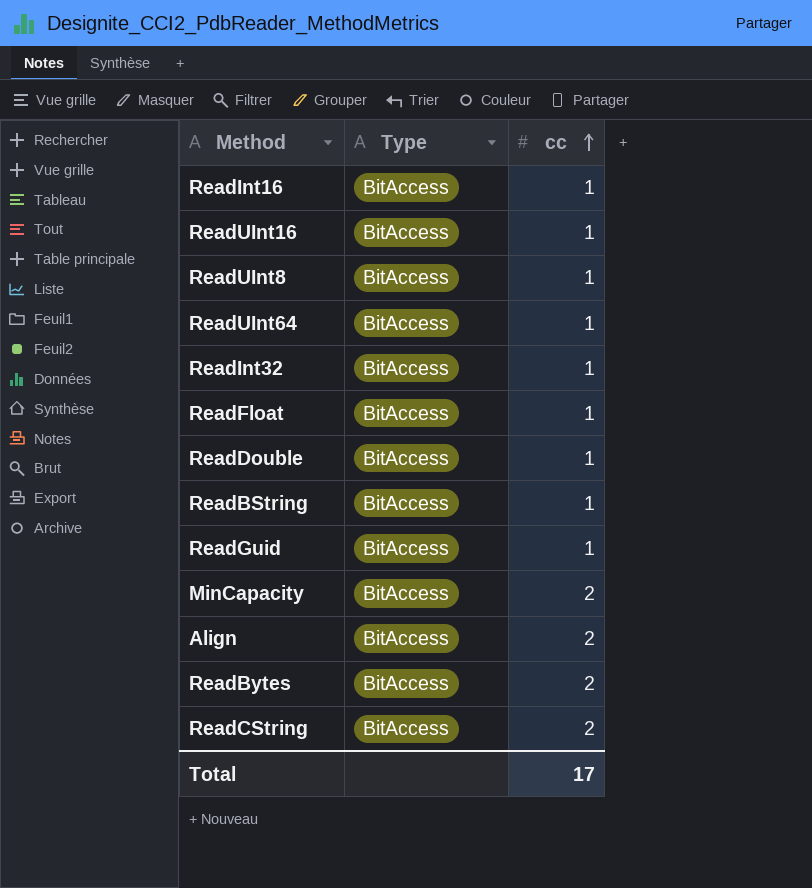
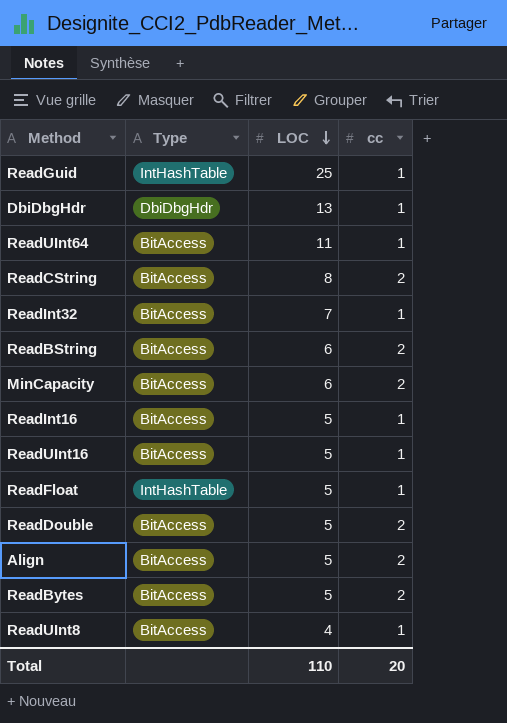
row order: cc ascending -> LOC descending
column LOC | position: none -> 3
ReadGuid | Type: BitAccess -> IntHashTable
row DbiDbgHdr: none -> DbiDbgHdr | 13 | 1
ReadBString | cc: 1 -> 2
ReadFloat | Type: BitAccess -> IntHashTable
ReadDouble | cc: 1 -> 2
Total | cc: 17 -> 20

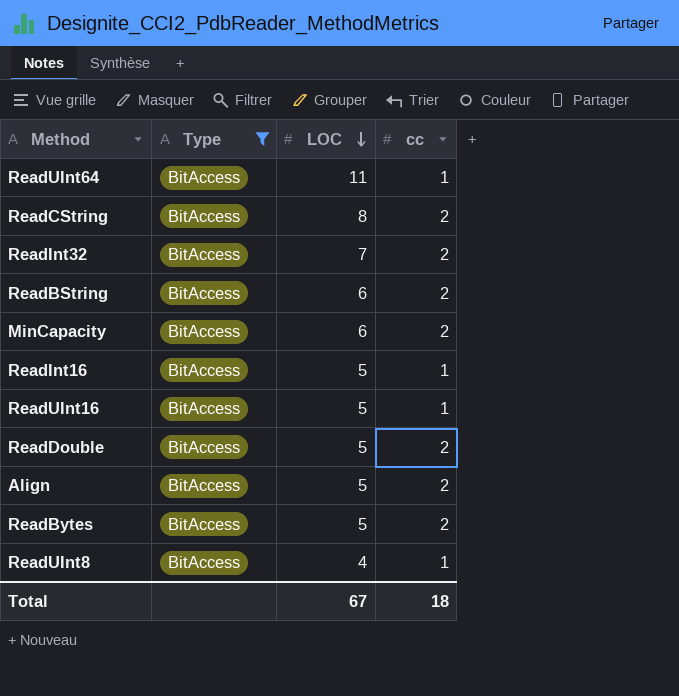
filter: none -> Type = BitAccess
ReadInt32 | cc: 1 -> 2
Total | LOC: 110 -> 67
Total | cc: 20 -> 18

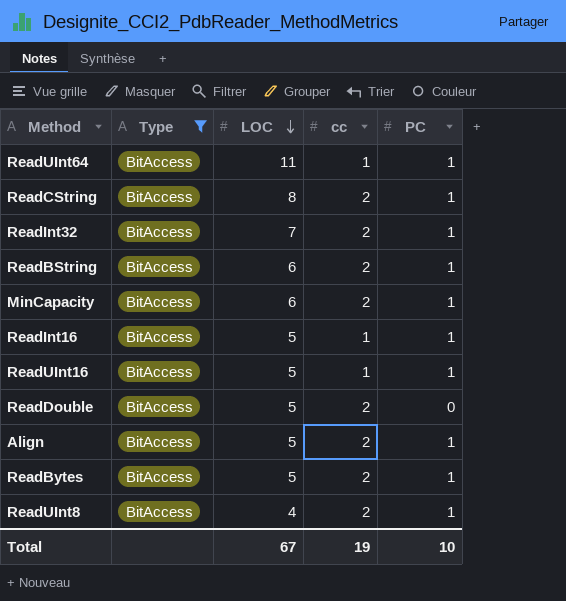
column PC | position: none -> 5
ReadUInt8 | cc: 1 -> 2
Total | cc: 18 -> 19

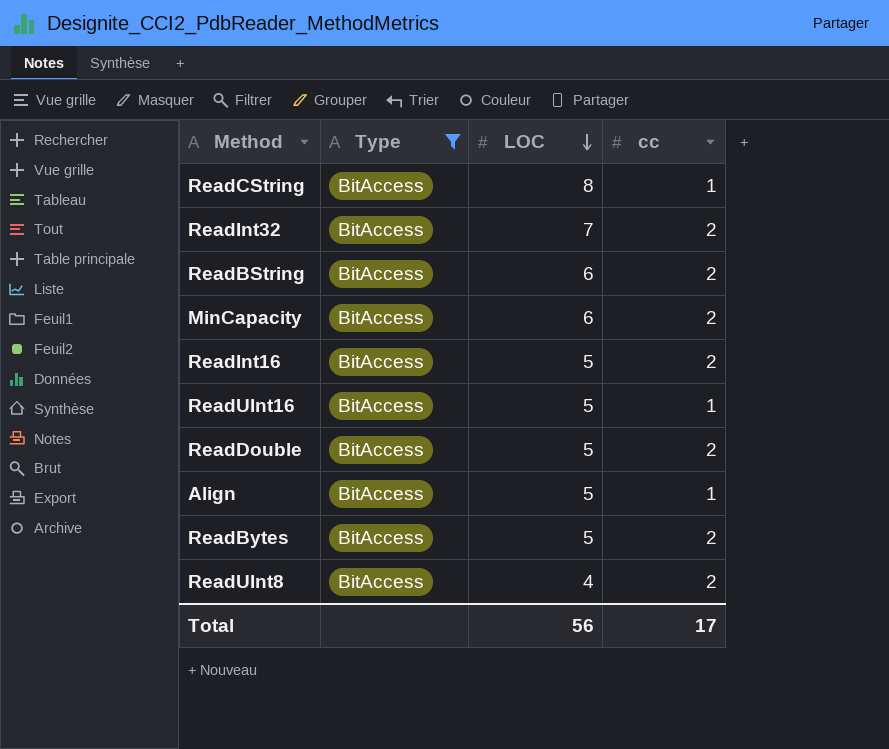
column PC | position: 5 -> none
row ReadUInt64: BitAccess | 11 | 1 | 1 -> none
ReadCString | cc: 2 -> 1
ReadInt16 | cc: 1 -> 2
Align | cc: 2 -> 1
Total | LOC: 67 -> 56
Total | cc: 19 -> 17

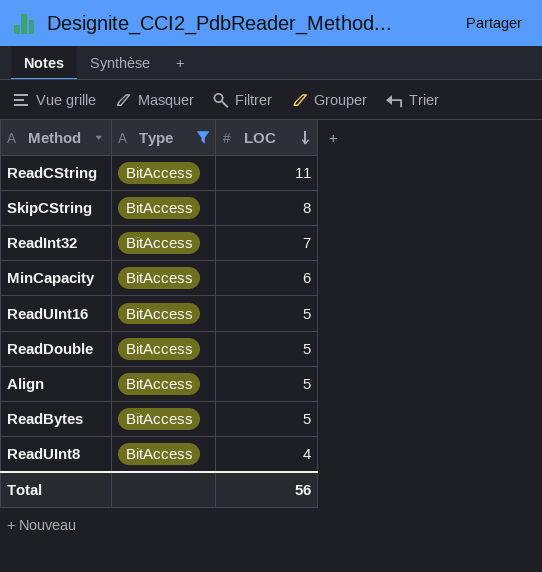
column cc | position: 4 -> none
row ReadBString: BitAccess | 6 | 2 -> none
row ReadInt16: BitAccess | 5 | 2 -> none
ReadCString | LOC: 8 -> 11
row SkipCString: none -> BitAccess | 8

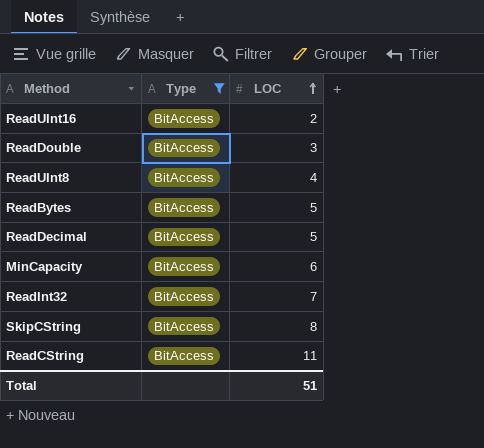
row order: LOC descending -> LOC ascending
row Align: BitAccess | 5 -> none
ReadUInt16 | LOC: 5 -> 2
ReadDouble | LOC: 5 -> 3
row ReadDecimal: none -> BitAccess | 5
Total | LOC: 56 -> 51

